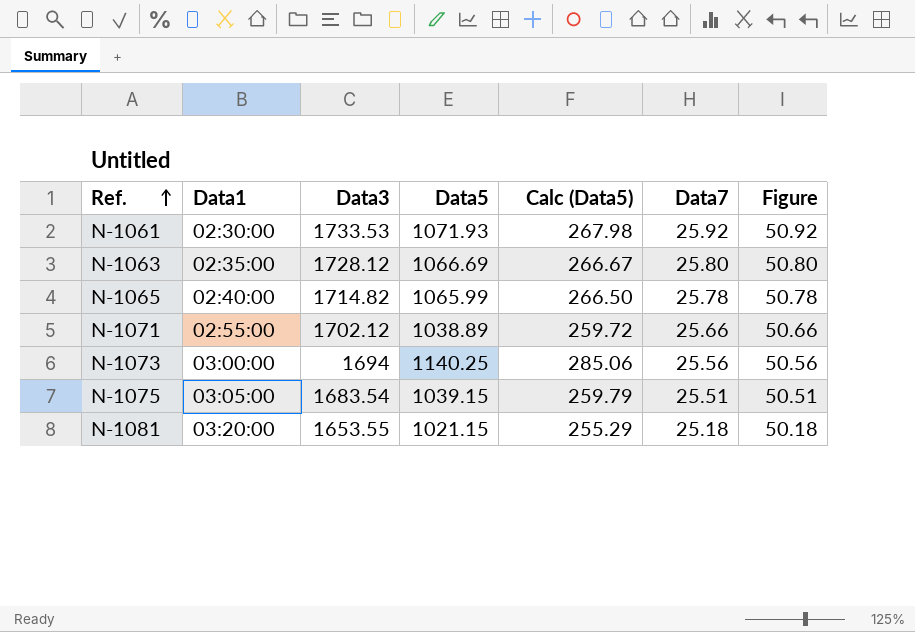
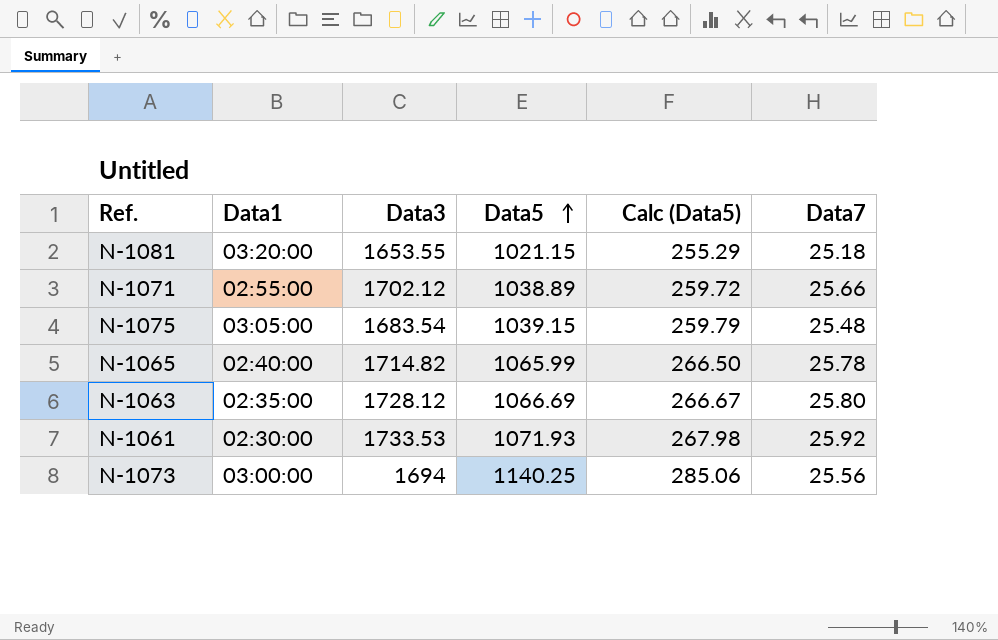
row order: Ref. ascending -> Data5 ascending
column Figure | formula: [Data7] + 25 -> none
N-1075 | Data7: 25.51 -> 25.48

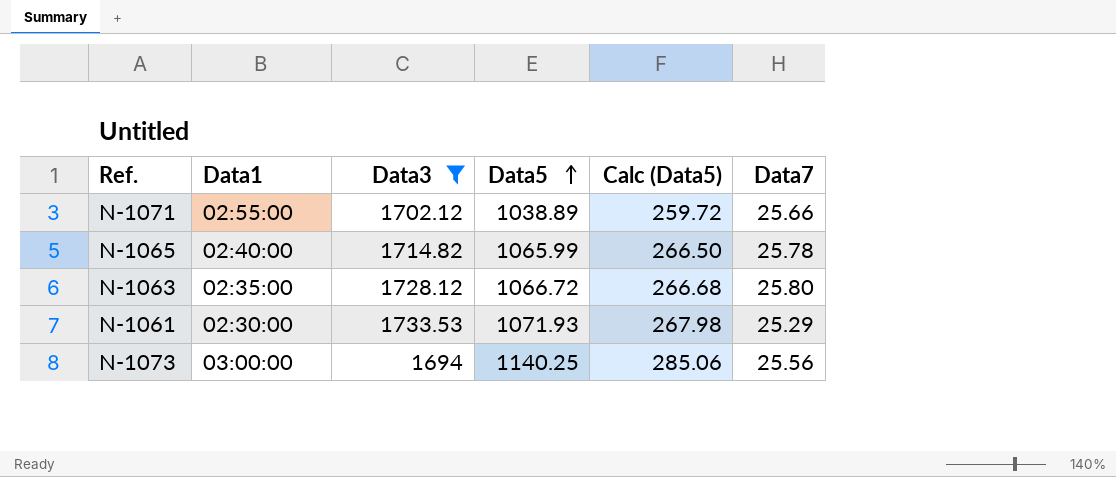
filter: none -> Data3 >= 1694
N-1063 | Data5: 1066.69 -> 1066.72
N-1063 | Calc (Data5): 266.67 -> 266.68
N-1061 | Data7: 25.92 -> 25.29

